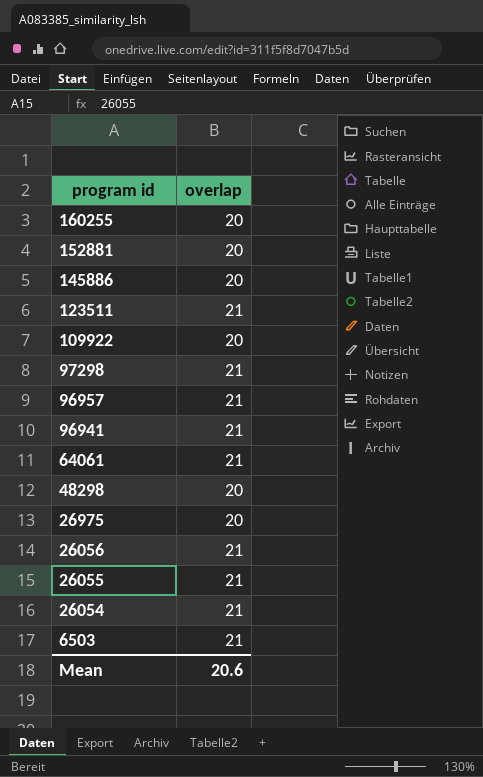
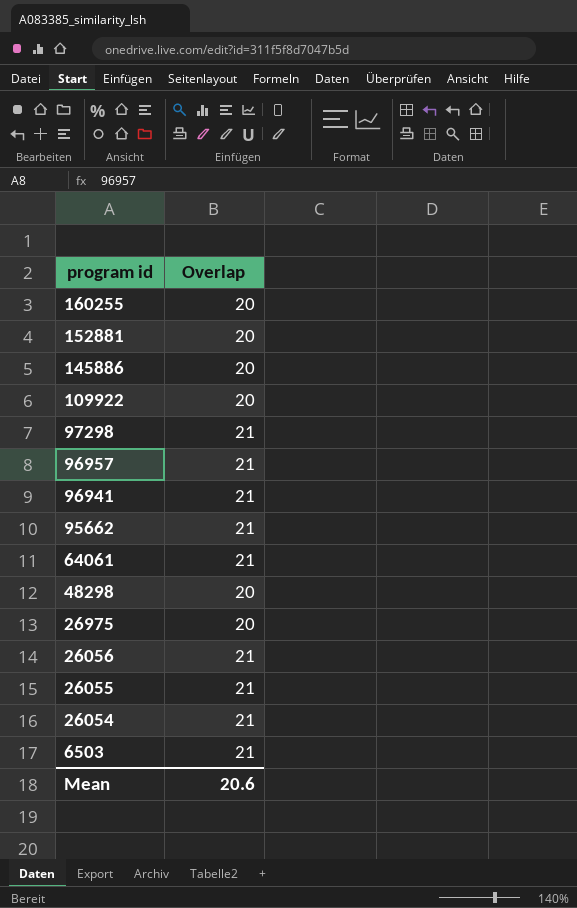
column name: overlap -> Overlap
row 123511: 21 -> none
row 95662: none -> 21

